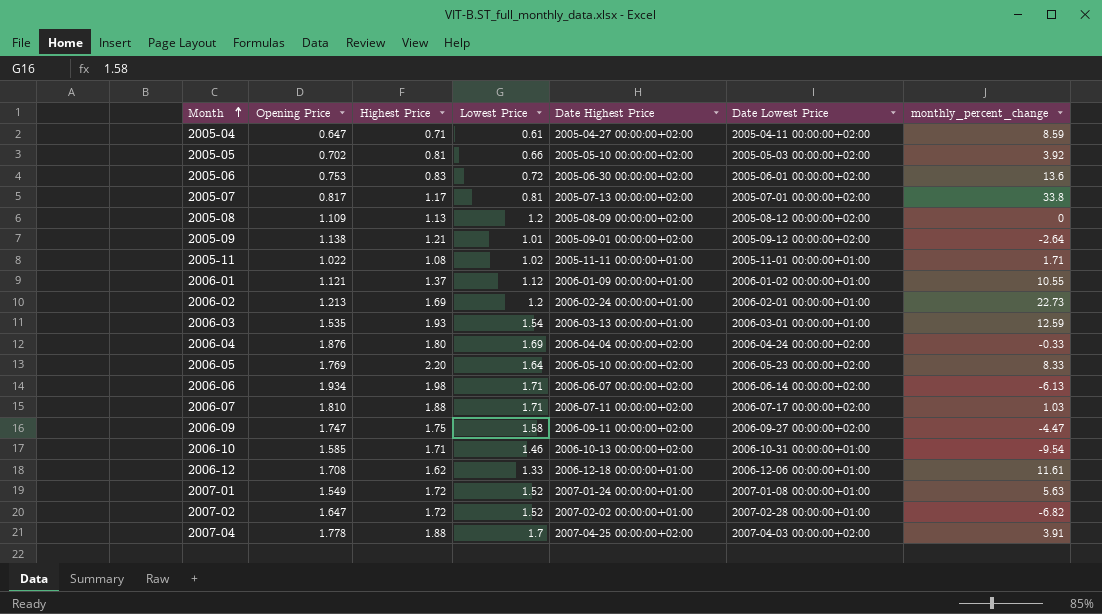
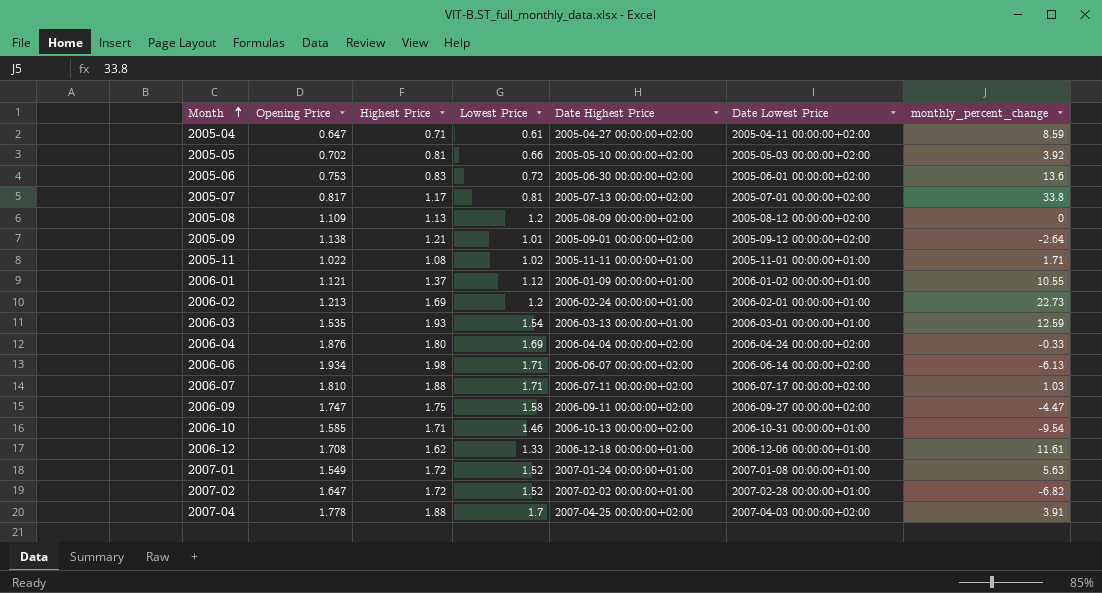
row 2006-05: 1.769 | 2.20 | 1.64 | 2006-05-10 00:00:00+02:00 | 2006-05-23 00:00:00+02:00 | 8.33 -> none

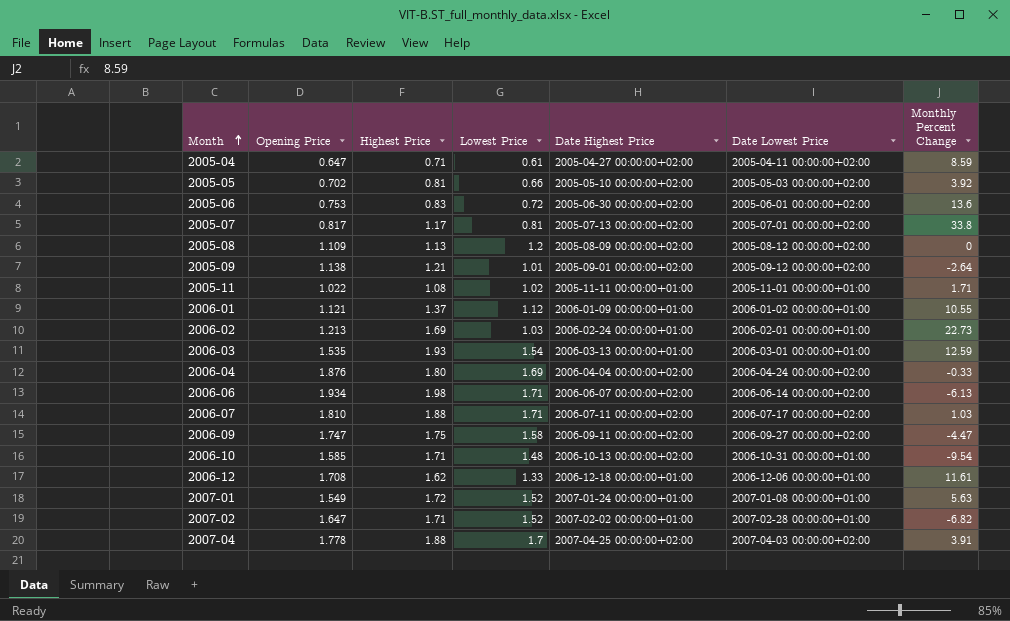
column name: monthly_percent_change -> Monthly Percent Change
2006-02 | Lowest Price: 1.2 -> 1.03
2006-10 | Lowest Price: 1.46 -> 1.48
2007-02 | Highest Price: 1.72 -> 1.71

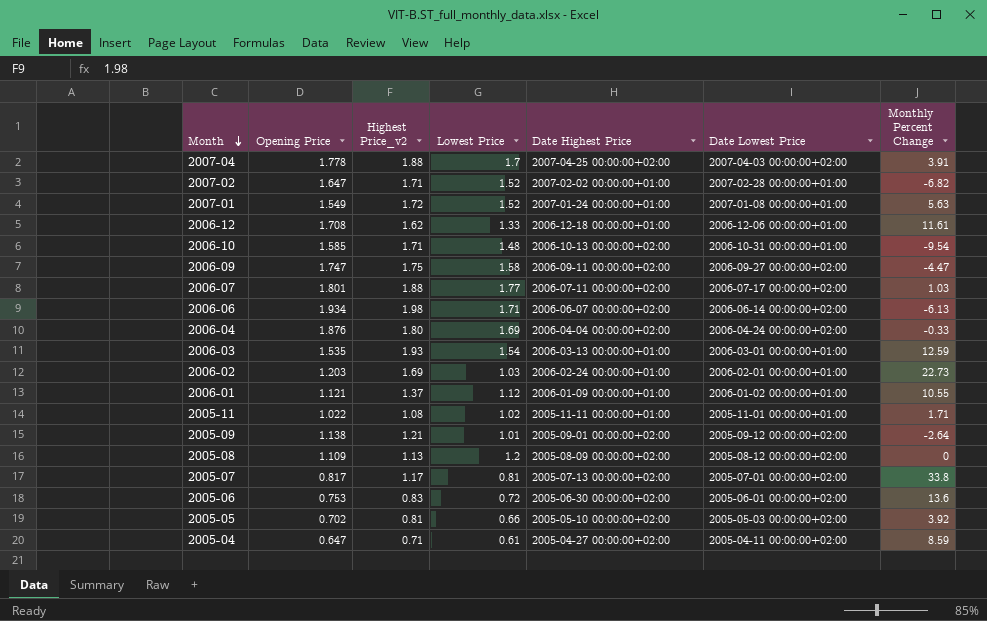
row order: Month ascending -> Month descending
column name: Highest Price -> Highest Price_v2
2006-07 | Opening Price: 1.810 -> 1.801
2006-07 | Lowest Price: 1.71 -> 1.77
2006-02 | Opening Price: 1.213 -> 1.203

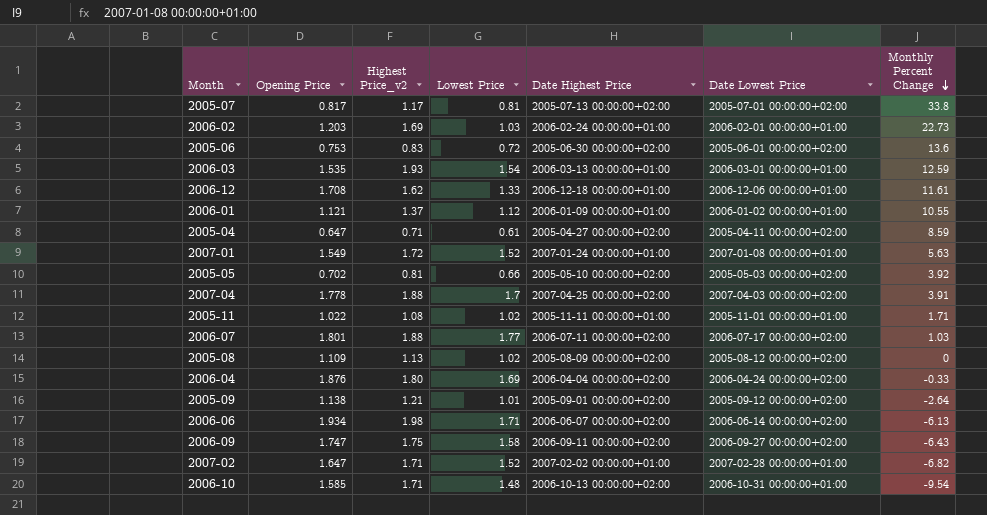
row order: Month descending -> Monthly Percent Change descending
2005-08 | Lowest Price: 1.2 -> 1.02
2006-09 | Monthly Percent Change: -4.47 -> -6.43

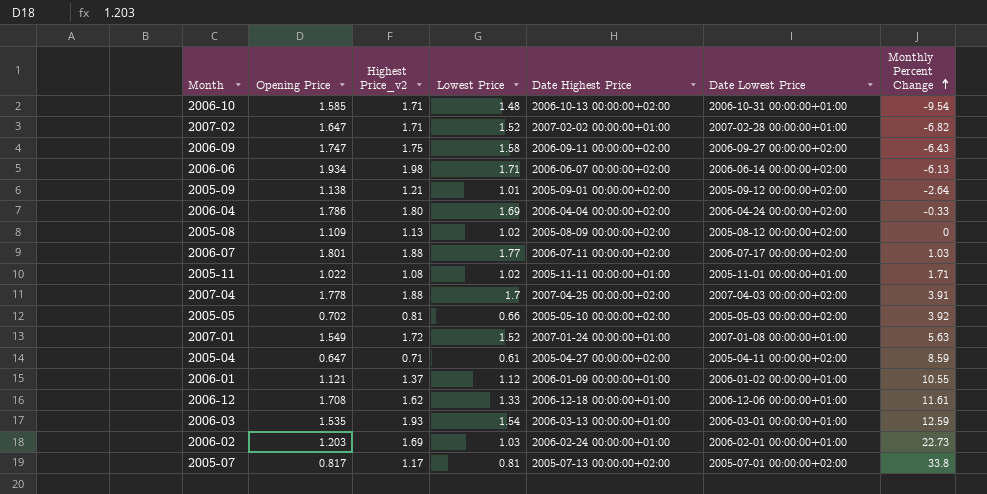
row order: Monthly Percent Change descending -> Monthly Percent Change ascending
row 2005-06: 0.753 | 0.83 | 0.72 | 2005-06-30 00:00:00+02:00 | 2005-06-01 00:00:00+02:00 | 13.6 -> none
2006-04 | Opening Price: 1.876 -> 1.786

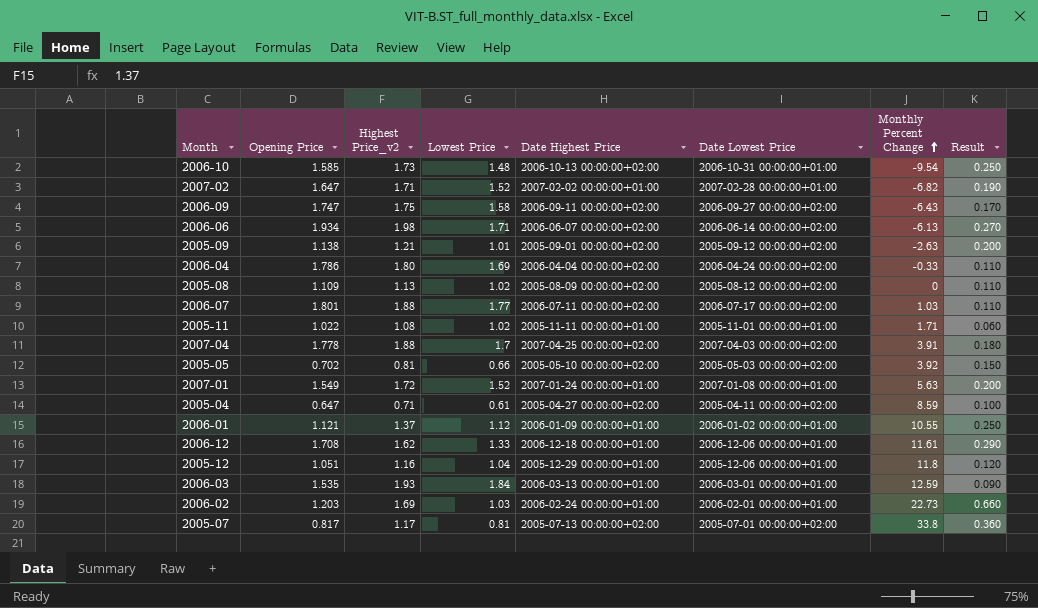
column Result | formula: none -> [Highest Price_v2] - [Lowest Price]
2006-10 | Highest Price_v2: 1.71 -> 1.73
2005-09 | Monthly Percent Change: -2.64 -> -2.63
row 2005-12: none -> 1.051 | 1.16 | 1.04 | 2005-12-29 00:00:00+01:00 | 2005-12-06 00:00:00+01:00 | 11.8 | 0.120
2006-03 | Lowest Price: 1.54 -> 1.84

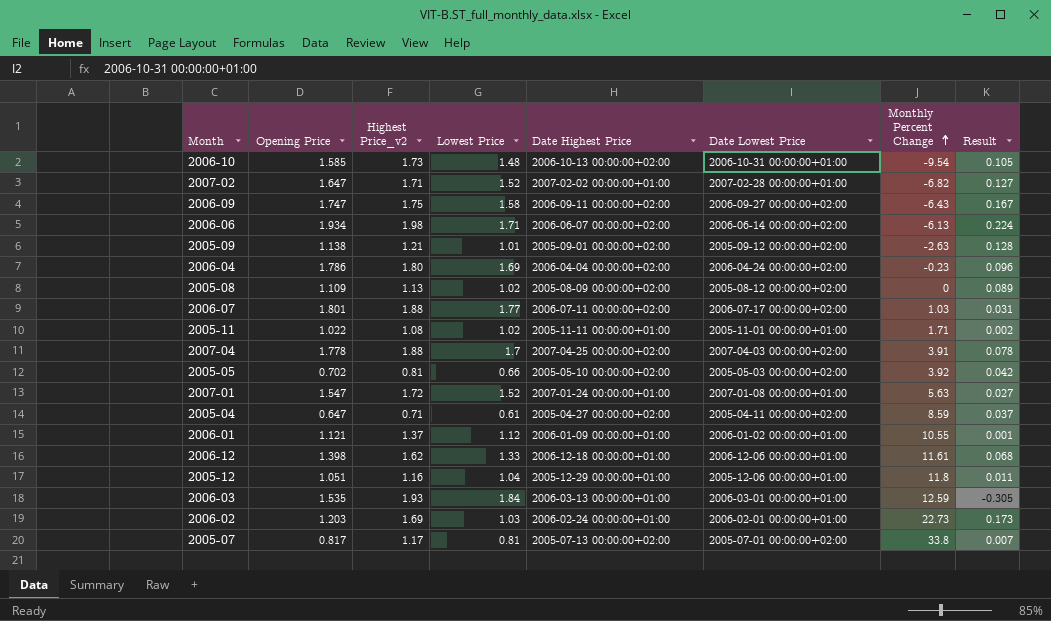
column Result | formula: [Highest Price_v2] - [Lowest Price] -> [Opening Price] - [Lowest Price]
2006-04 | Monthly Percent Change: -0.33 -> -0.23
2007-01 | Opening Price: 1.549 -> 1.547
2006-12 | Opening Price: 1.708 -> 1.398

